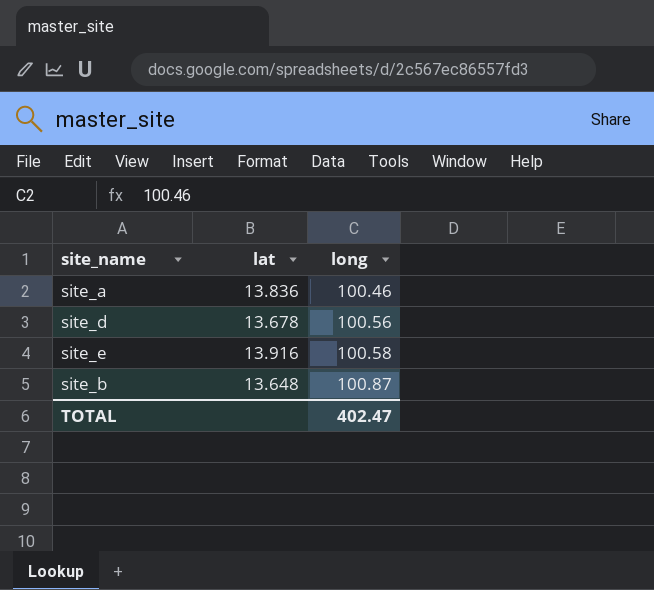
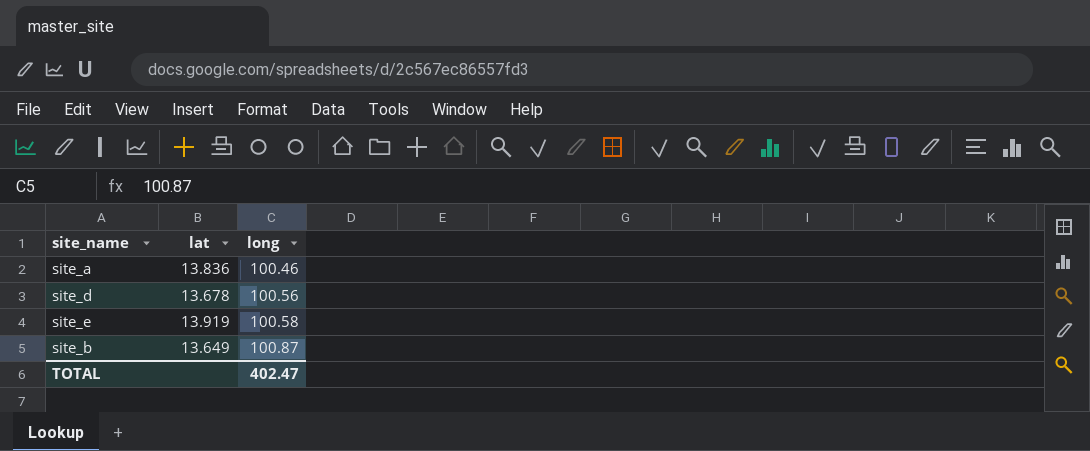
site_e | lat: 13.916 -> 13.919
site_b | lat: 13.648 -> 13.649

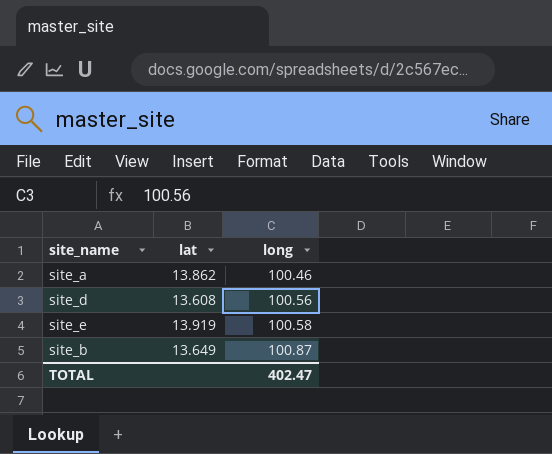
site_a | lat: 13.836 -> 13.862
site_d | lat: 13.678 -> 13.608

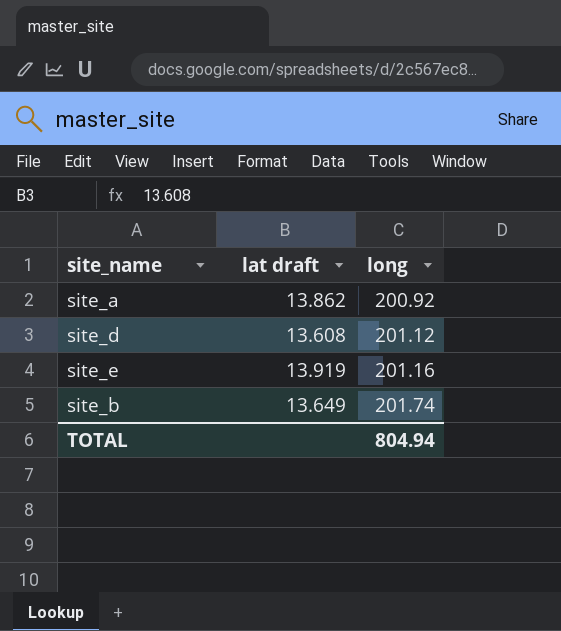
column name: lat -> lat draft
site_a | long: 100.46 -> 200.92
site_d | long: 100.56 -> 201.12
site_e | long: 100.58 -> 201.16
site_b | long: 100.87 -> 201.74
TOTAL | long: 402.47 -> 804.94

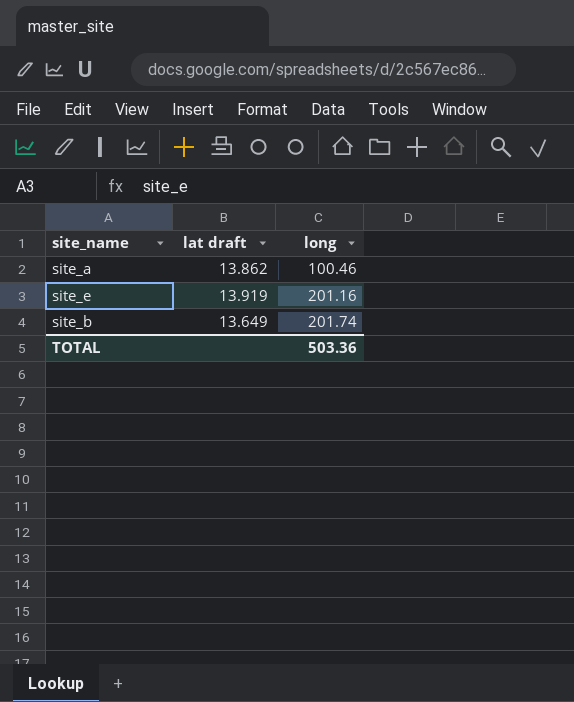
row site_d: 13.608 | 201.12 -> none
site_a | long: 200.92 -> 100.46
TOTAL | long: 804.94 -> 503.36

